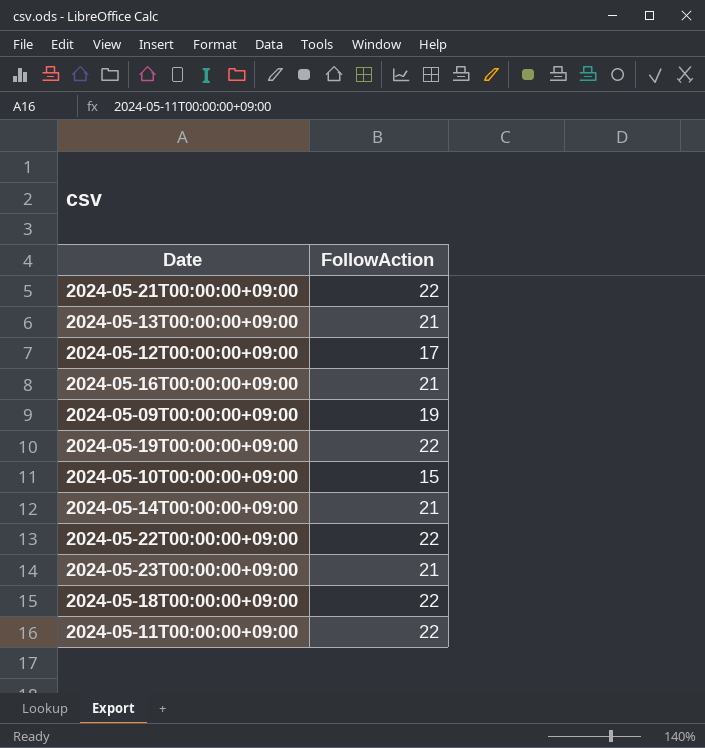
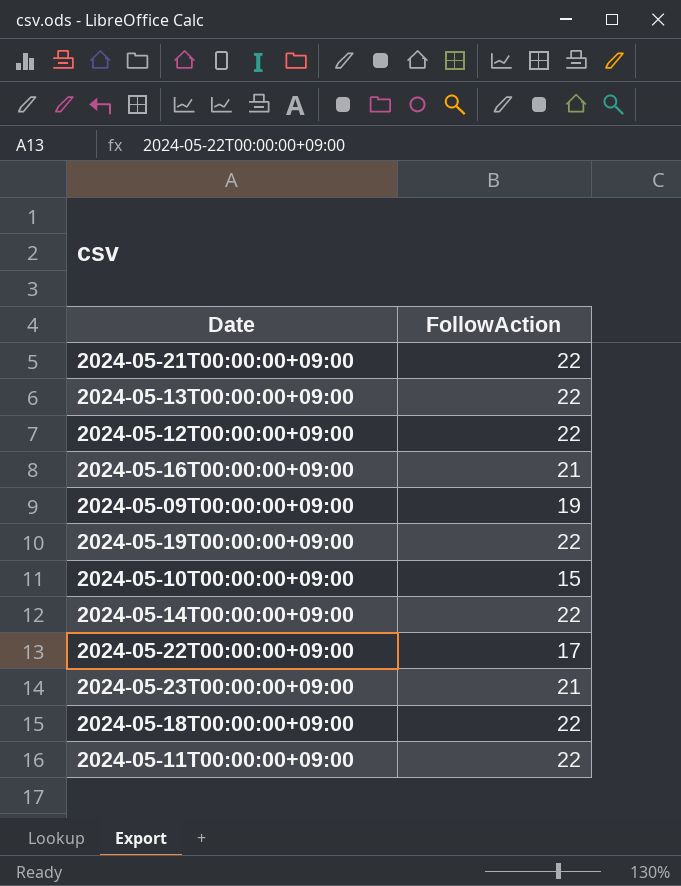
2024-05-13T00:00:00+09:00 | FollowAction: 21 -> 22
2024-05-12T00:00:00+09:00 | FollowAction: 17 -> 22
2024-05-14T00:00:00+09:00 | FollowAction: 21 -> 22
2024-05-22T00:00:00+09:00 | FollowAction: 22 -> 17

